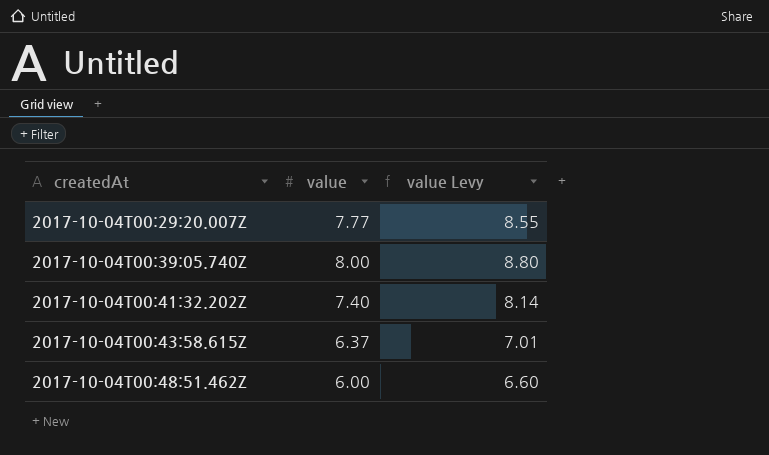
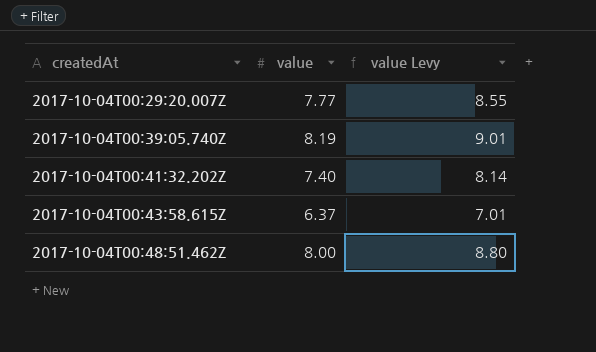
2017-10-04T00:39:05.740Z | value: 8.00 -> 8.19
2017-10-04T00:39:05.740Z | value Levy: 8.80 -> 9.01
2017-10-04T00:48:51.462Z | value: 6.00 -> 8.00
2017-10-04T00:48:51.462Z | value Levy: 6.60 -> 8.80

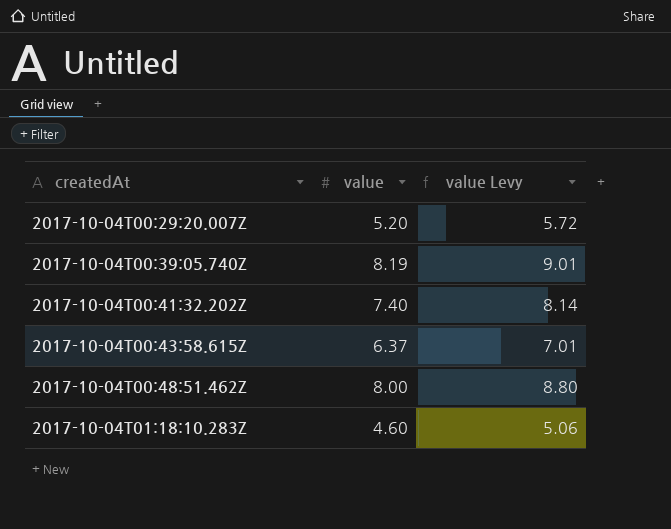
2017-10-04T00:29:20.007Z | value: 7.77 -> 5.20
2017-10-04T00:29:20.007Z | value Levy: 8.55 -> 5.72
row 2017-10-04T01:18:10.283Z: none -> 4.60 | 5.06

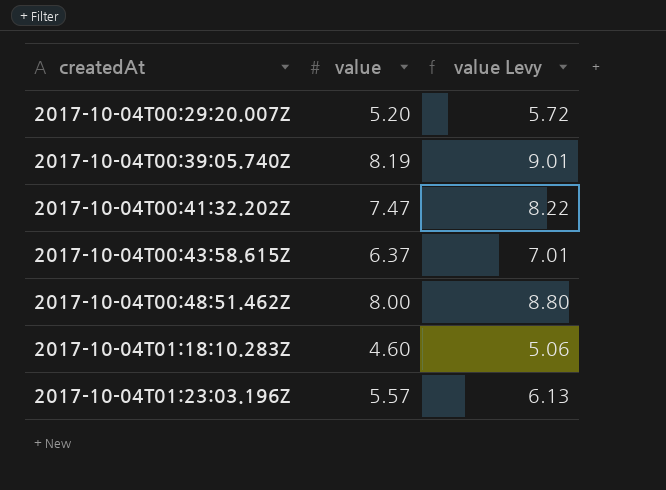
2017-10-04T00:41:32.202Z | value: 7.40 -> 7.47
2017-10-04T00:41:32.202Z | value Levy: 8.14 -> 8.22
row 2017-10-04T01:23:03.196Z: none -> 5.57 | 6.13

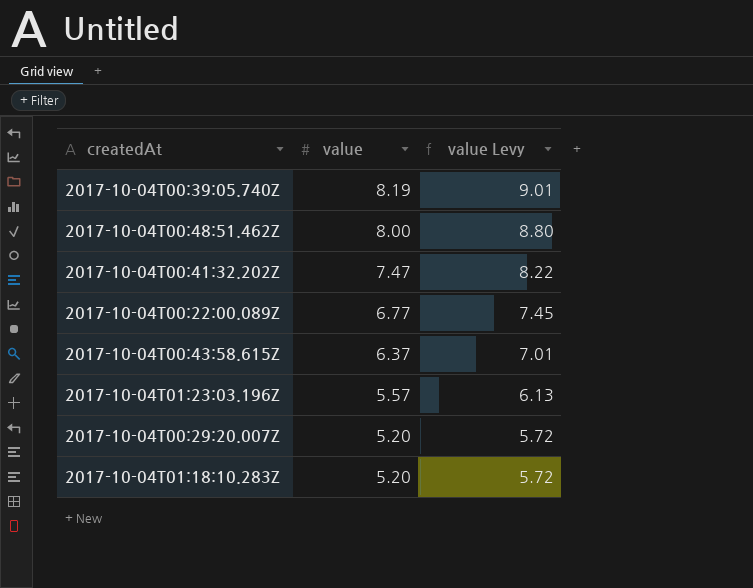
row order: createdAt ascending -> value descending
row 2017-10-04T00:22:00.089Z: none -> 6.77 | 7.45
2017-10-04T01:18:10.283Z | value: 4.60 -> 5.20
2017-10-04T01:18:10.283Z | value Levy: 5.06 -> 5.72

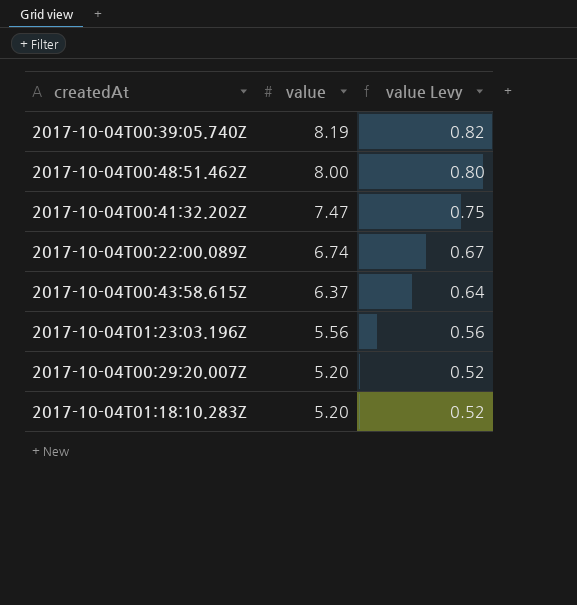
column value Levy | formula: [value] * 1.1 -> [value] * 0.1
2017-10-04T00:22:00.089Z | value: 6.77 -> 6.74
2017-10-04T01:23:03.196Z | value: 5.57 -> 5.56

